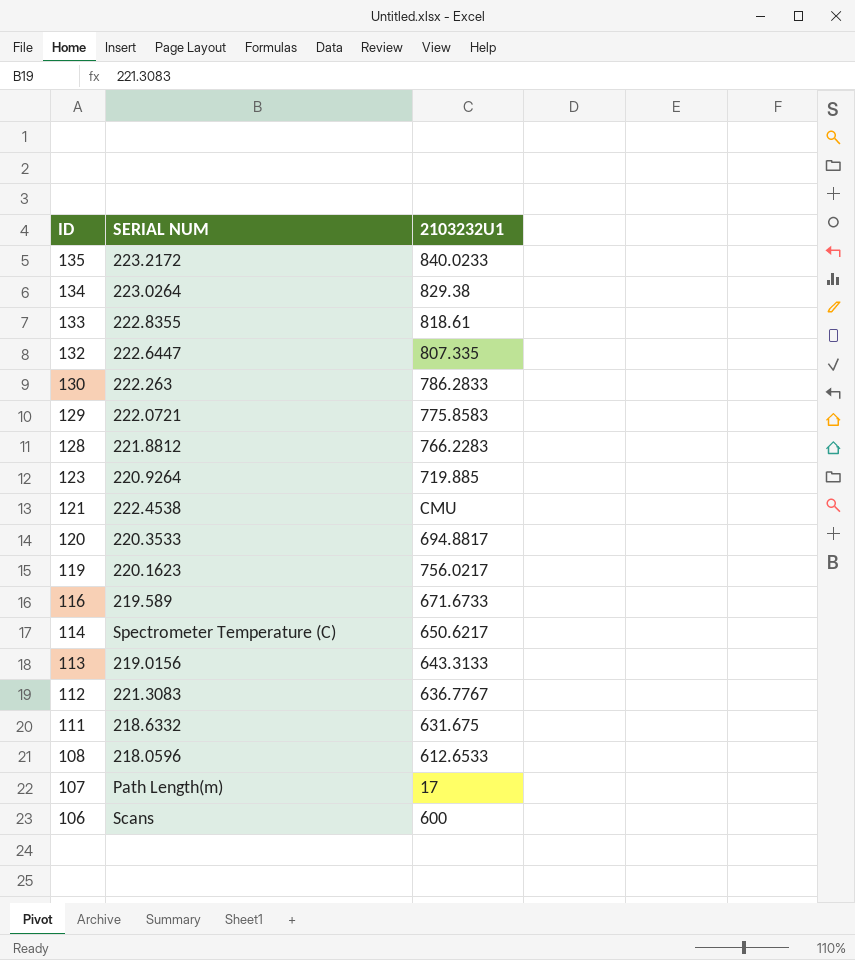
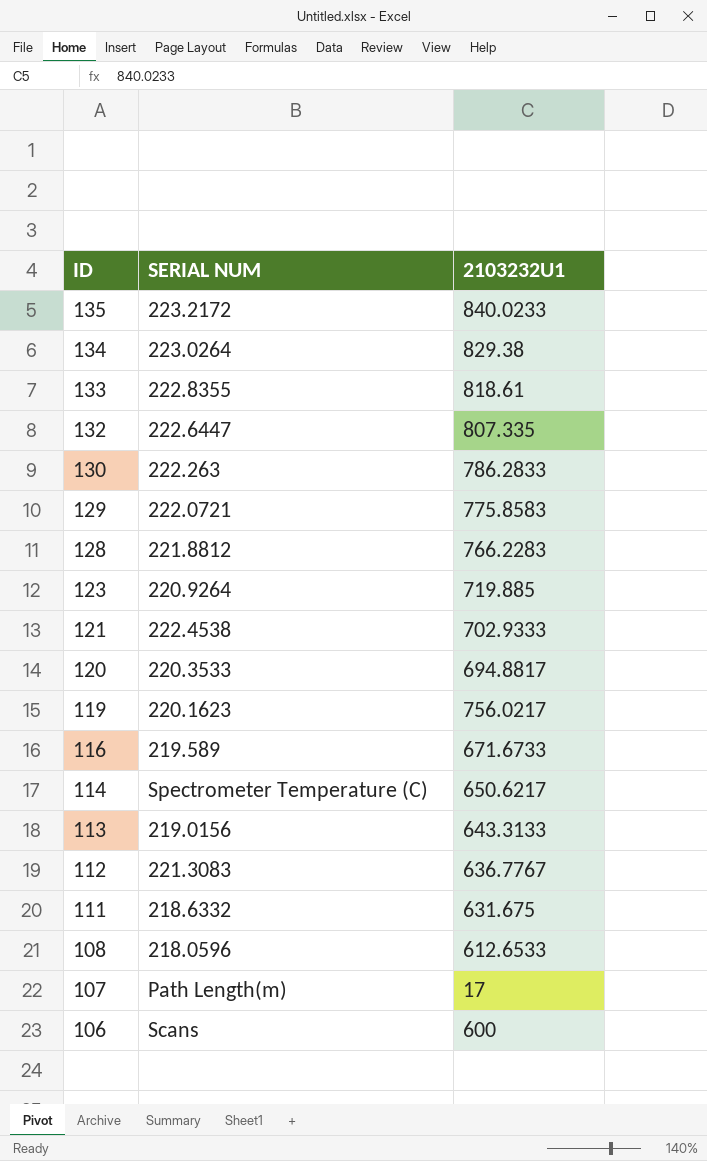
121 | 2103232U1: CMU -> 702.9333

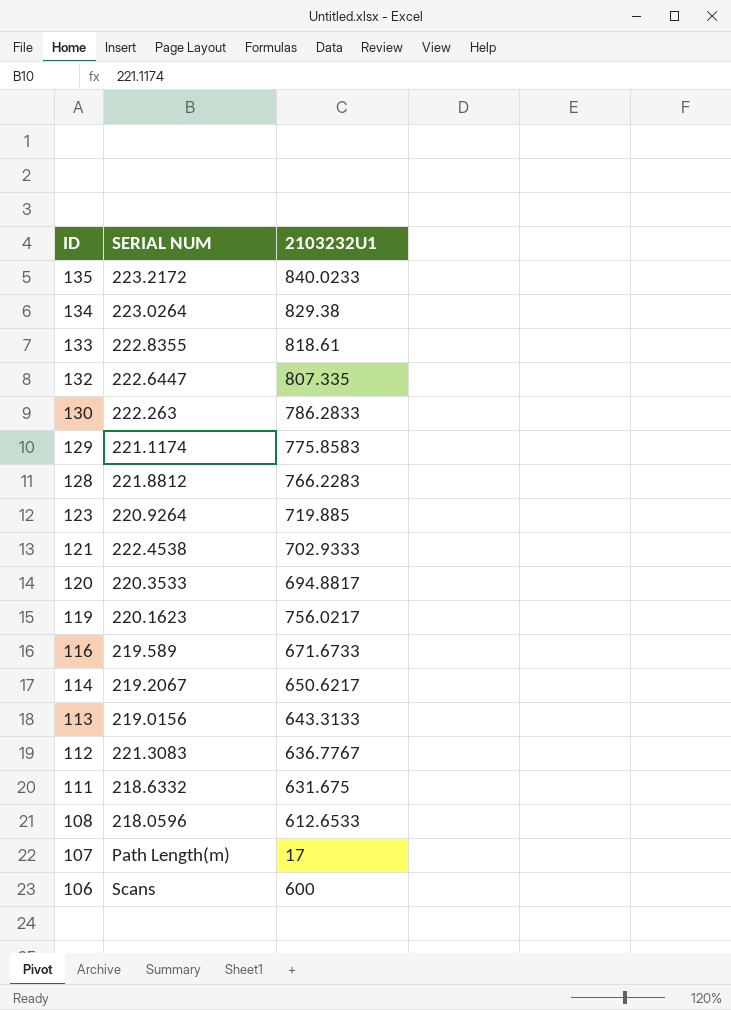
129 | SERIAL NUM: 222.0721 -> 221.1174
114 | SERIAL NUM: Spectrometer Temperature (C) -> 219.2067

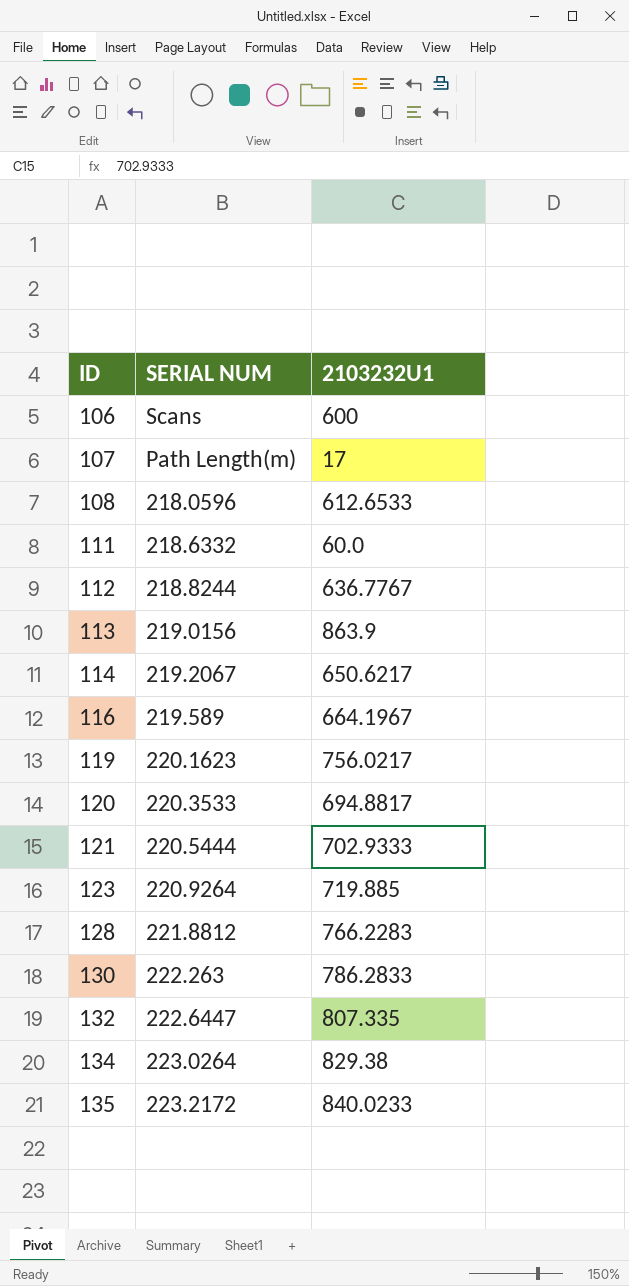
row order: ID descending -> ID ascending
row 133: 222.8355 | 818.61 -> none
row 129: 221.1174 | 775.8583 -> none
111 | 2103232U1: 631.675 -> 60.0
112 | SERIAL NUM: 221.3083 -> 218.8244
113 | 2103232U1: 643.3133 -> 863.9
116 | 2103232U1: 671.6733 -> 664.1967
121 | SERIAL NUM: 222.4538 -> 220.5444

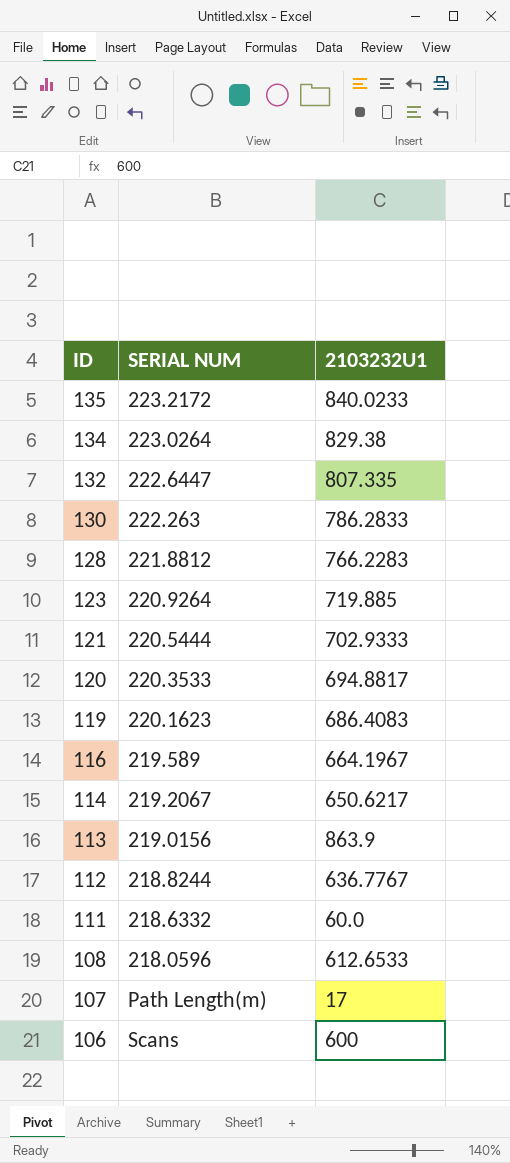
row order: ID ascending -> ID descending
119 | 2103232U1: 756.0217 -> 686.4083

